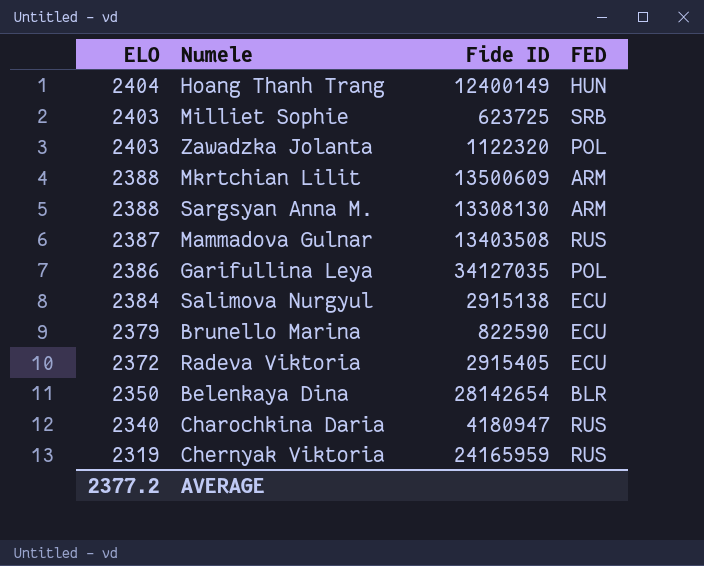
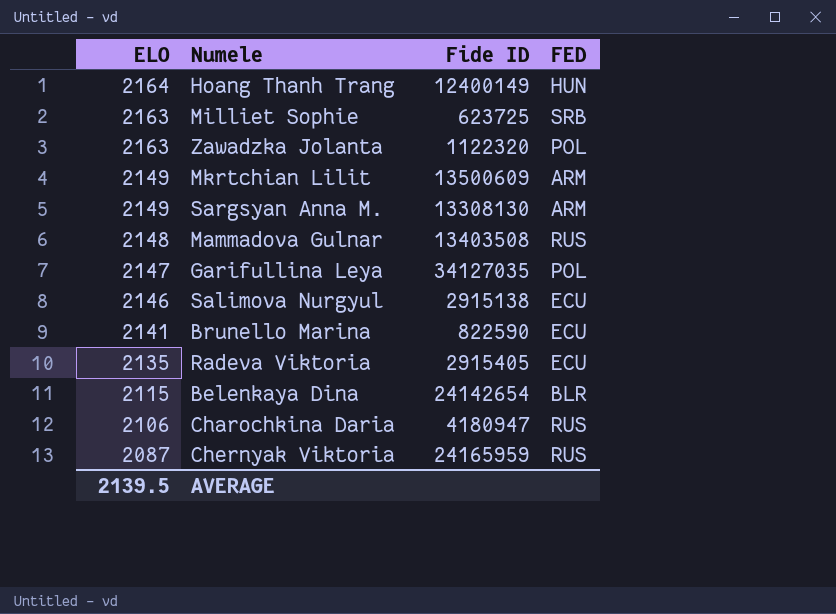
Hoang Thanh Trang | ELO: 2404 -> 2164
Milliet Sophie | ELO: 2403 -> 2163
Zawadzka Jolanta | ELO: 2403 -> 2163
Mkrtchian Lilit | ELO: 2388 -> 2149
Sargsyan Anna M. | ELO: 2388 -> 2149
Mammadova Gulnar | ELO: 2387 -> 2148
Garifullina Leya | ELO: 2386 -> 2147
Salimova Nurgyul | ELO: 2384 -> 2146
Brunello Marina | ELO: 2379 -> 2141
Radeva Viktoria | ELO: 2372 -> 2135
Belenkaya Dina | ELO: 2350 -> 2115
Belenkaya Dina | Fide ID: 28142654 -> 24142654
Charochkina Daria | ELO: 2340 -> 2106
Chernyak Viktoria | ELO: 2319 -> 2087
AVERAGE | ELO: 2377.2 -> 2139.5

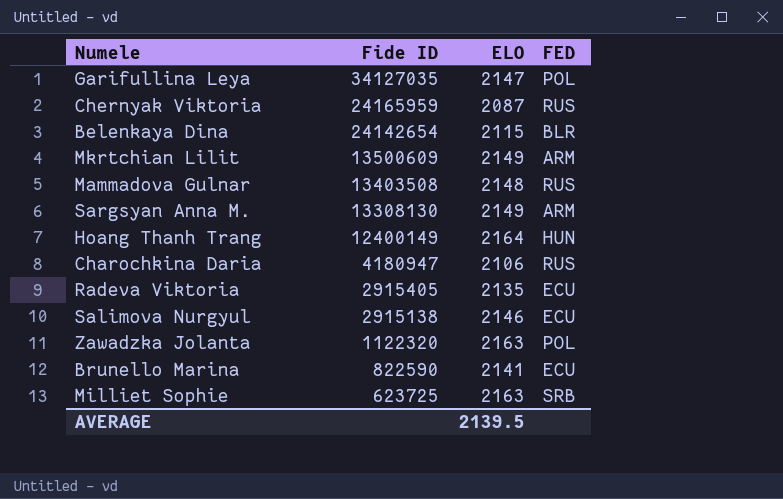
row order: ELO descending -> Fide ID descending
column ELO | position: 1 -> 3

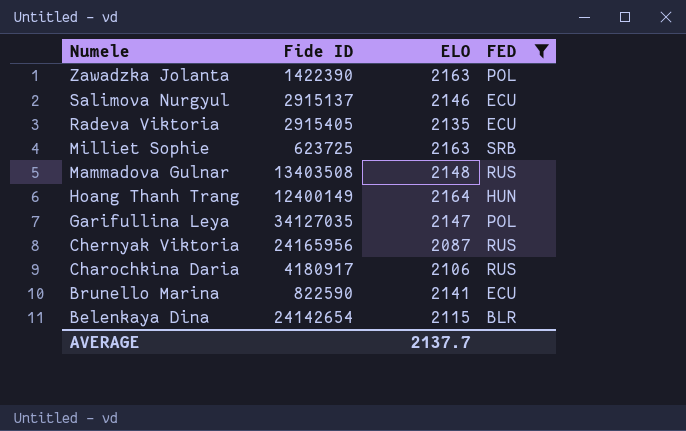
filter: none -> FED != ARM
row order: Fide ID descending -> Numele descending
Zawadzka Jolanta | Fide ID: 1122320 -> 1422390
Salimova Nurgyul | Fide ID: 2915138 -> 2915137
Chernyak Viktoria | Fide ID: 24165959 -> 24165956
Charochkina Daria | Fide ID: 4180947 -> 4180917
AVERAGE | ELO: 2139.5 -> 2137.7

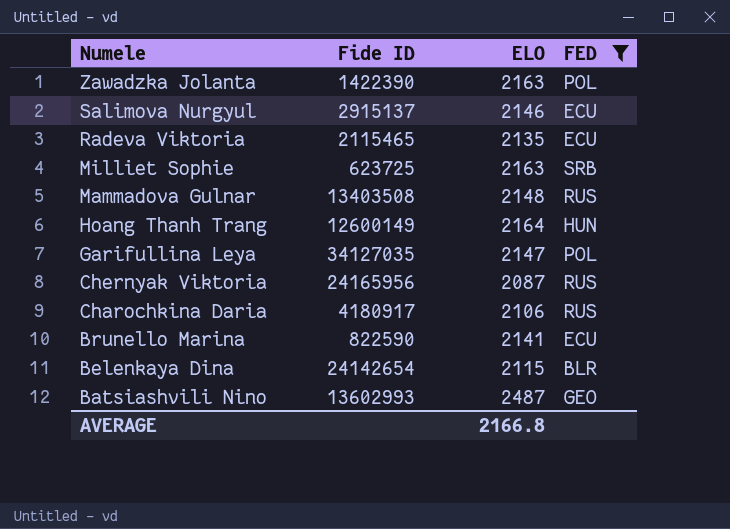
Radeva Viktoria | Fide ID: 2915405 -> 2115465
Hoang Thanh Trang | Fide ID: 12400149 -> 12600149
row Batsiashvili Nino: none -> 13602993 | 2487 | GEO
AVERAGE | ELO: 2137.7 -> 2166.8

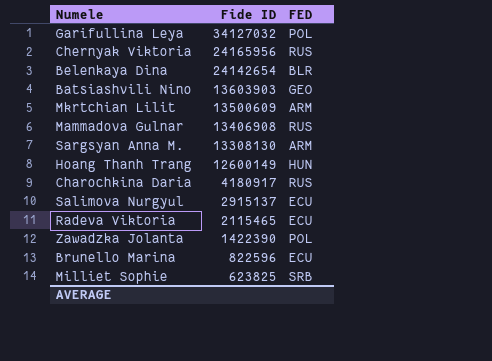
filter: FED != ARM -> none
row order: Numele descending -> Fide ID descending
column ELO | position: 3 -> none
Garifullina Leya | Fide ID: 34127035 -> 34127032
Batsiashvili Nino | Fide ID: 13602993 -> 13603903
Mammadova Gulnar | Fide ID: 13403508 -> 13406908
Brunello Marina | Fide ID: 822590 -> 822596
Milliet Sophie | Fide ID: 623725 -> 623825

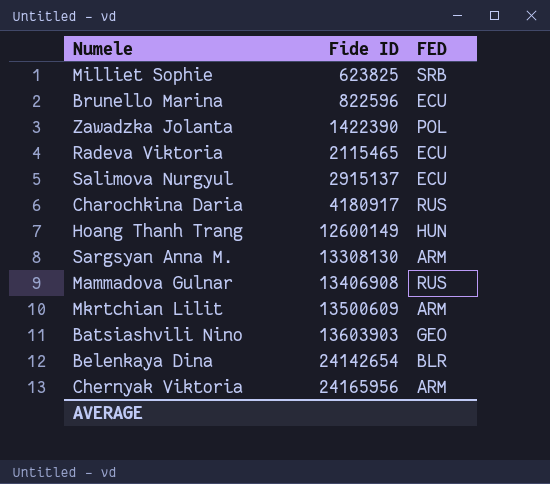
row order: Fide ID descending -> Fide ID ascending
row Garifullina Leya: 34127032 | POL -> none
Chernyak Viktoria | FED: RUS -> ARM

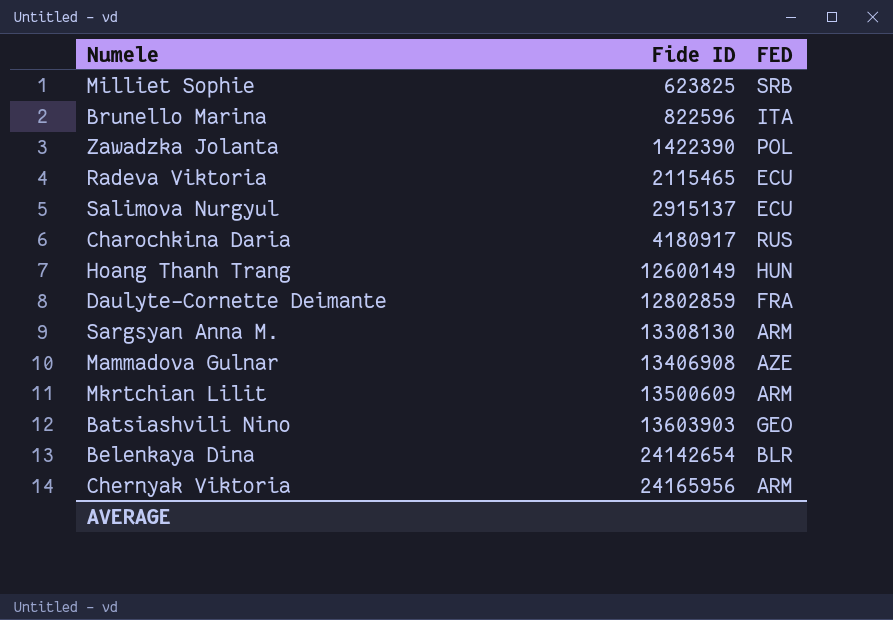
Brunello Marina | FED: ECU -> ITA
row Daulyte-Cornette Deimante: none -> 12802859 | FRA
Mammadova Gulnar | FED: RUS -> AZE

